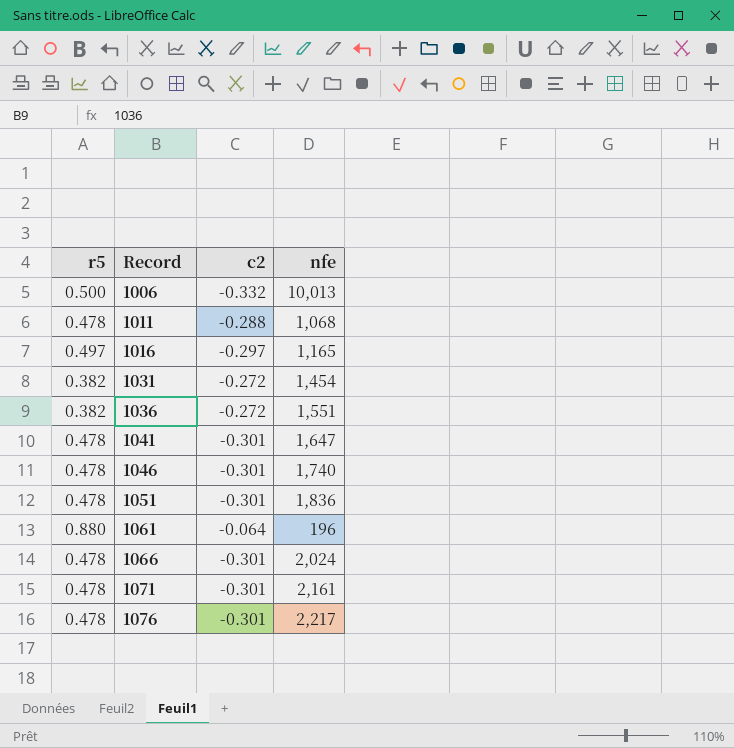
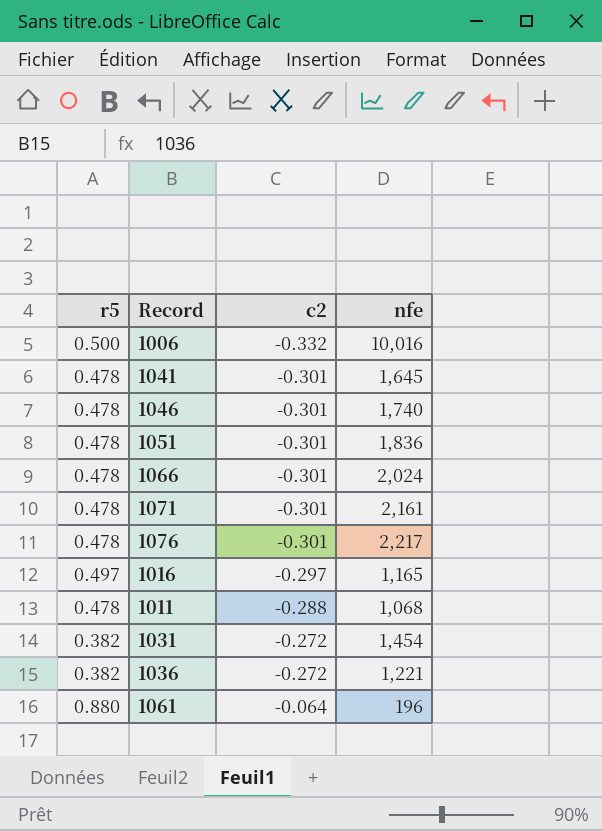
row order: Record ascending -> c2 ascending
1006 | nfe: 10,013 -> 10,016
1041 | nfe: 1,647 -> 1,645
1036 | nfe: 1,551 -> 1,221

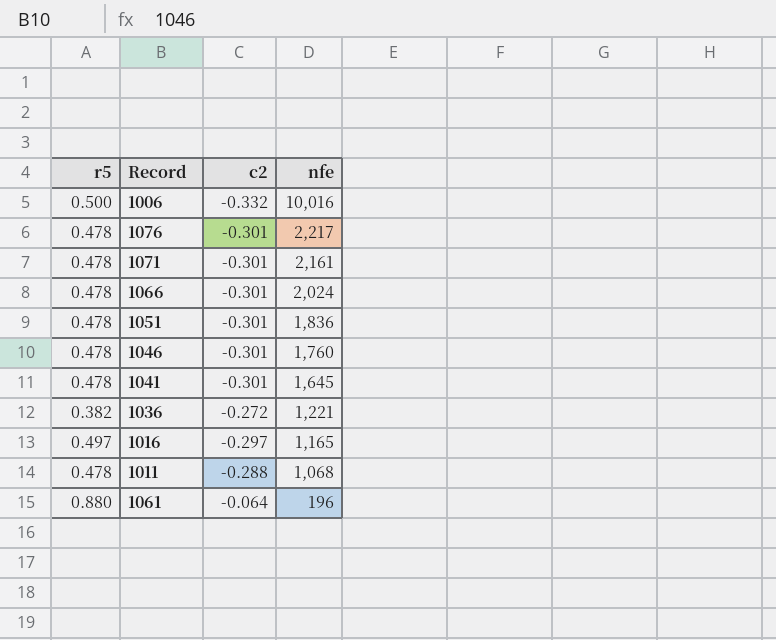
row order: c2 ascending -> nfe descending
row 1031: 0.382 | -0.272 | 1,454 -> none
1046 | nfe: 1,740 -> 1,760

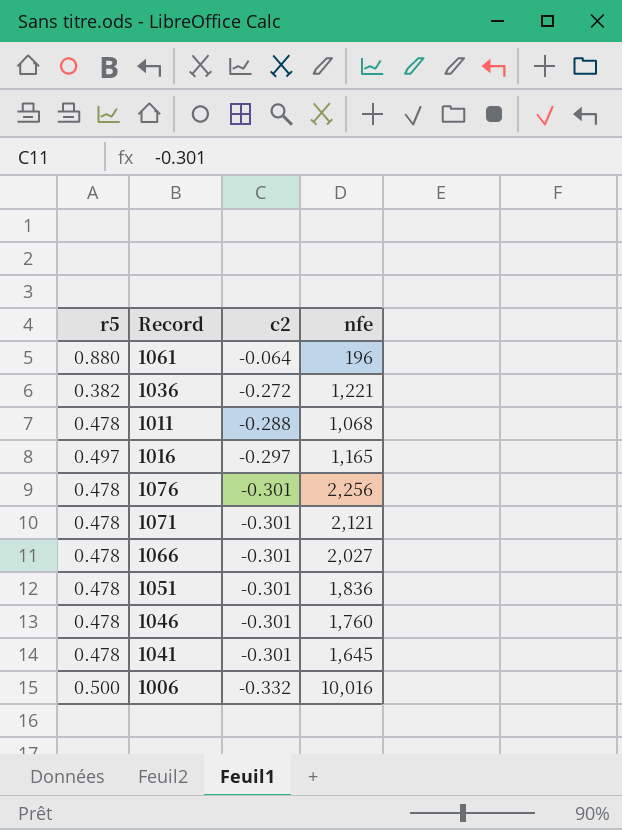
row order: nfe descending -> c2 descending
1076 | nfe: 2,217 -> 2,256
1071 | nfe: 2,161 -> 2,121
1066 | nfe: 2,024 -> 2,027

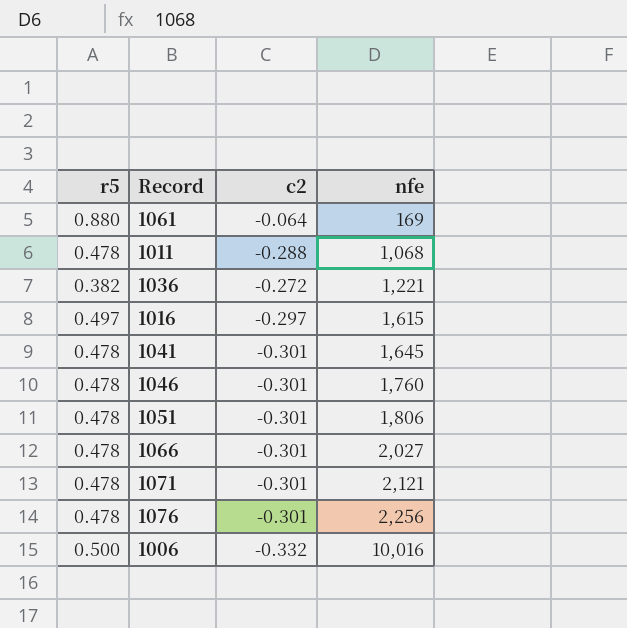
row order: c2 descending -> nfe ascending
1061 | nfe: 196 -> 169
1016 | nfe: 1,165 -> 1,615
1051 | nfe: 1,836 -> 1,806

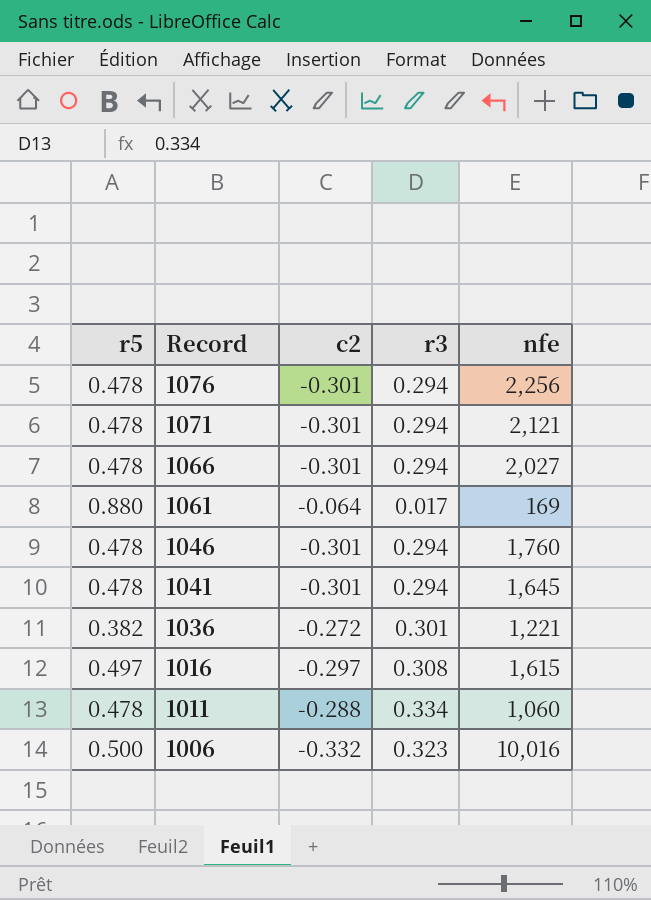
row order: nfe ascending -> Record descending
column r3 | position: none -> 4
row 1051: 0.478 | -0.301 | 1,806 -> none
1011 | nfe: 1,068 -> 1,060

